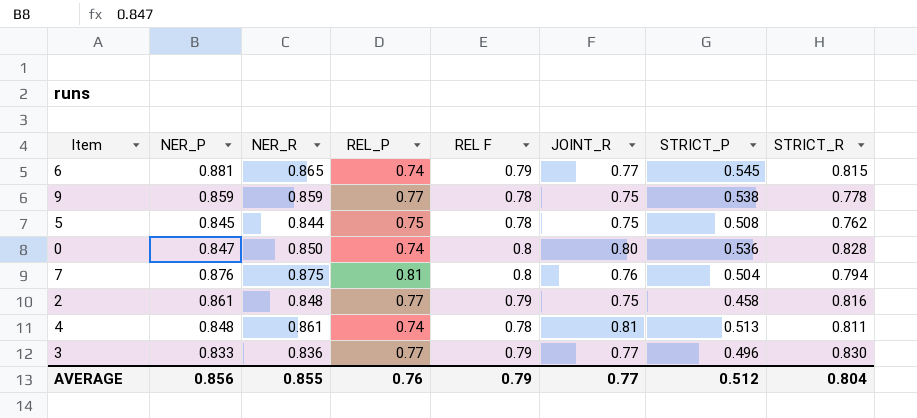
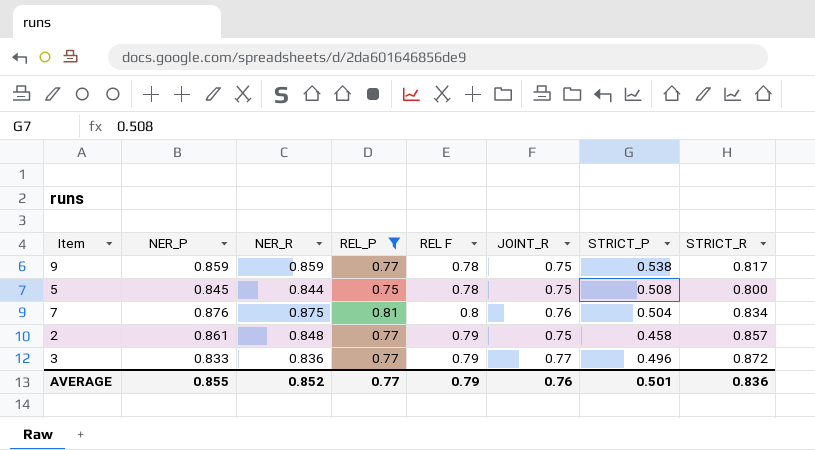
filter: none -> REL_P != 0.74
9 | STRICT_R: 0.778 -> 0.817
5 | STRICT_R: 0.762 -> 0.800
7 | STRICT_R: 0.794 -> 0.834
2 | STRICT_R: 0.816 -> 0.857
3 | STRICT_R: 0.830 -> 0.872
AVERAGE | NER_P: 0.856 -> 0.855
AVERAGE | NER_R: 0.855 -> 0.852
AVERAGE | REL_P: 0.76 -> 0.77
AVERAGE | JOINT_R: 0.77 -> 0.76
AVERAGE | STRICT_P: 0.512 -> 0.501
AVERAGE | STRICT_R: 0.804 -> 0.836

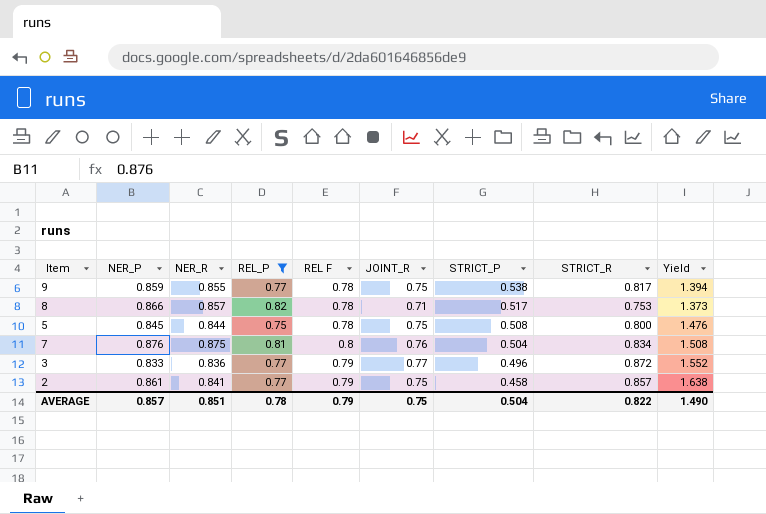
row order: none -> STRICT_P descending
column Yield | formula: none -> [JOINT_R] / [STRICT_P]
9 | NER_R: 0.859 -> 0.855
row 8: none -> 0.866 | 0.857 | 0.82 | 0.78 | 0.71 | 0.517 | 0.753 | 1.373
2 | NER_R: 0.848 -> 0.841
AVERAGE | NER_P: 0.855 -> 0.857
AVERAGE | NER_R: 0.852 -> 0.851
AVERAGE | REL_P: 0.77 -> 0.78
AVERAGE | JOINT_R: 0.76 -> 0.75
AVERAGE | STRICT_P: 0.501 -> 0.504
AVERAGE | STRICT_R: 0.836 -> 0.822

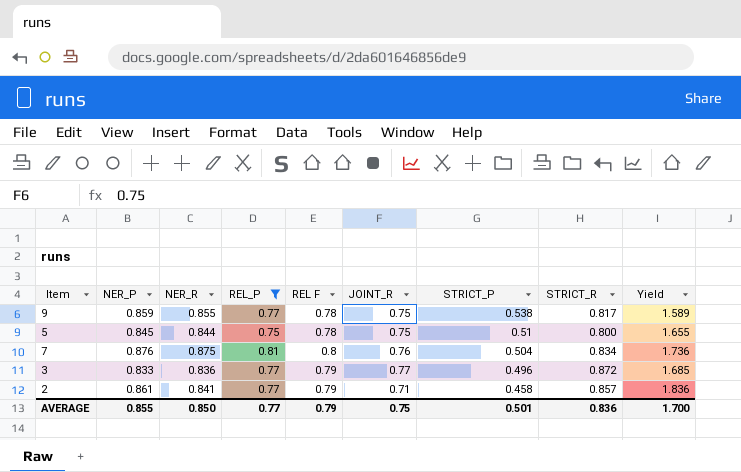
column Yield | formula: [JOINT_R] / [STRICT_P] -> [NER_R] / [STRICT_P]
row 8: 0.866 | 0.857 | 0.82 | 0.78 | 0.71 | 0.517 | 0.753 | 1.373 -> none
5 | STRICT_P: 0.508 -> 0.51
2 | JOINT_R: 0.75 -> 0.71
AVERAGE | NER_P: 0.857 -> 0.855
AVERAGE | NER_R: 0.851 -> 0.850
AVERAGE | REL_P: 0.78 -> 0.77
AVERAGE | STRICT_P: 0.504 -> 0.501
AVERAGE | STRICT_R: 0.822 -> 0.836
AVERAGE | Yield: 1.490 -> 1.700

